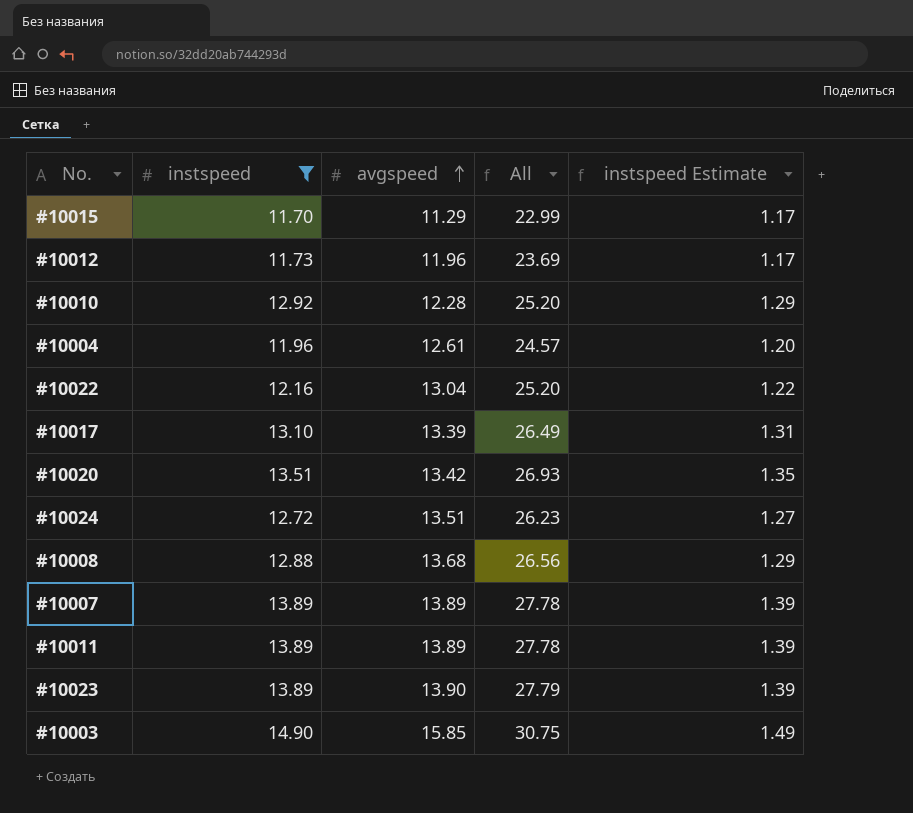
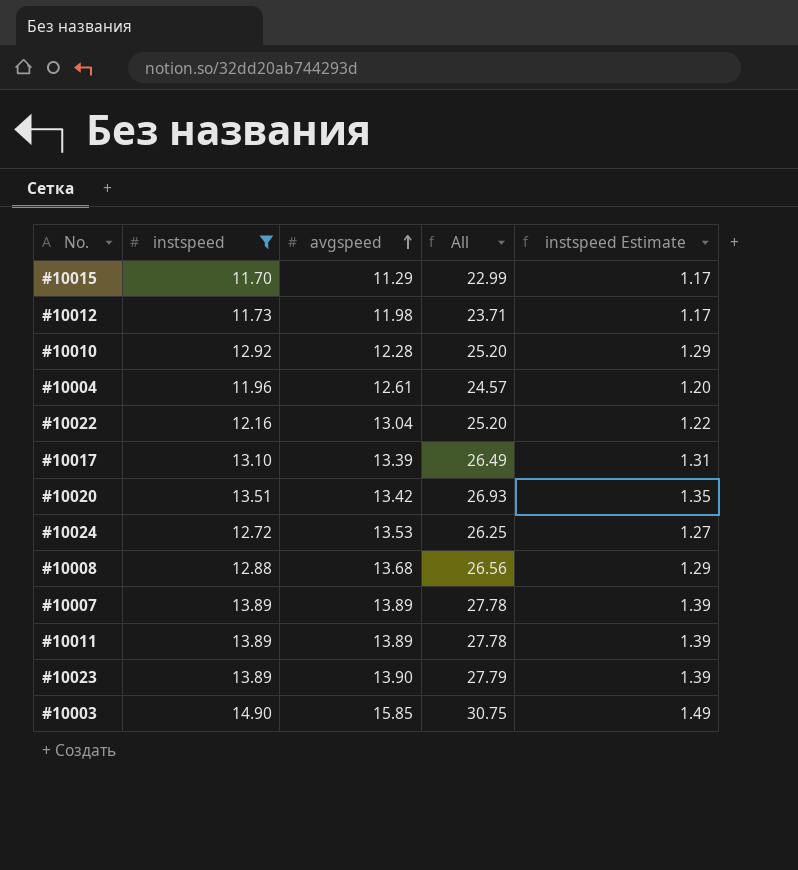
#10012 | avgspeed: 11.96 -> 11.98
#10012 | All: 23.69 -> 23.71
#10024 | avgspeed: 13.51 -> 13.53
#10024 | All: 26.23 -> 26.25

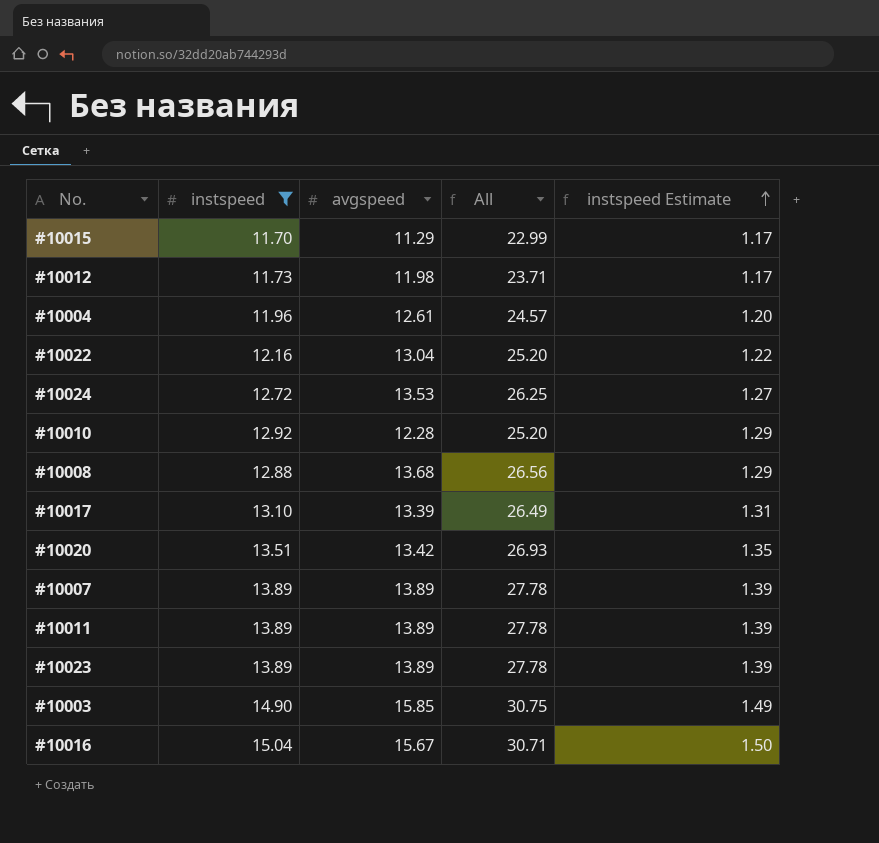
row order: avgspeed ascending -> instspeed Estimate ascending
#10023 | avgspeed: 13.90 -> 13.89
#10023 | All: 27.79 -> 27.78
row #10016: none -> 15.04 | 15.67 | 30.71 | 1.50

